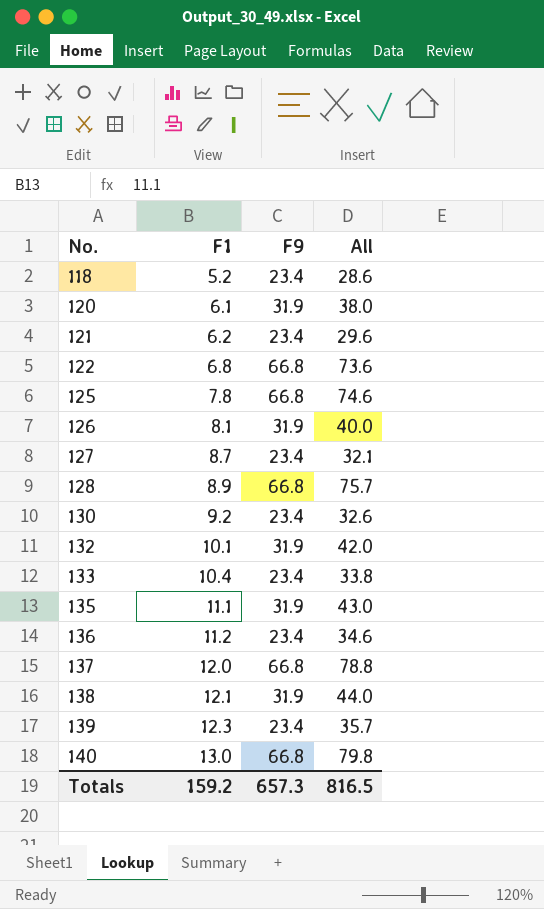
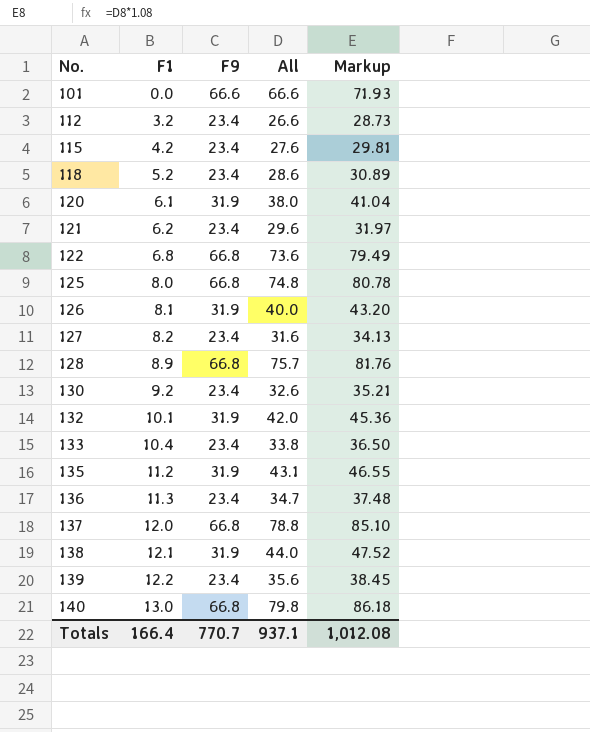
column Markup | formula: none -> [All] * 1.08
row 101: none -> 0.0 | 66.6 | 66.6 | 71.93
row 112: none -> 3.2 | 23.4 | 26.6 | 28.73
row 115: none -> 4.2 | 23.4 | 27.6 | 29.81
125 | F1: 7.8 -> 8.0
125 | All: 74.6 -> 74.8
127 | F1: 8.7 -> 8.2
127 | All: 32.1 -> 31.6
135 | F1: 11.1 -> 11.2
135 | All: 43.0 -> 43.1
136 | F1: 11.2 -> 11.3
136 | All: 34.6 -> 34.7
139 | F1: 12.3 -> 12.2
139 | All: 35.7 -> 35.6
Totals | F1: 159.2 -> 166.4
Totals | F9: 657.3 -> 770.7
Totals | All: 816.5 -> 937.1

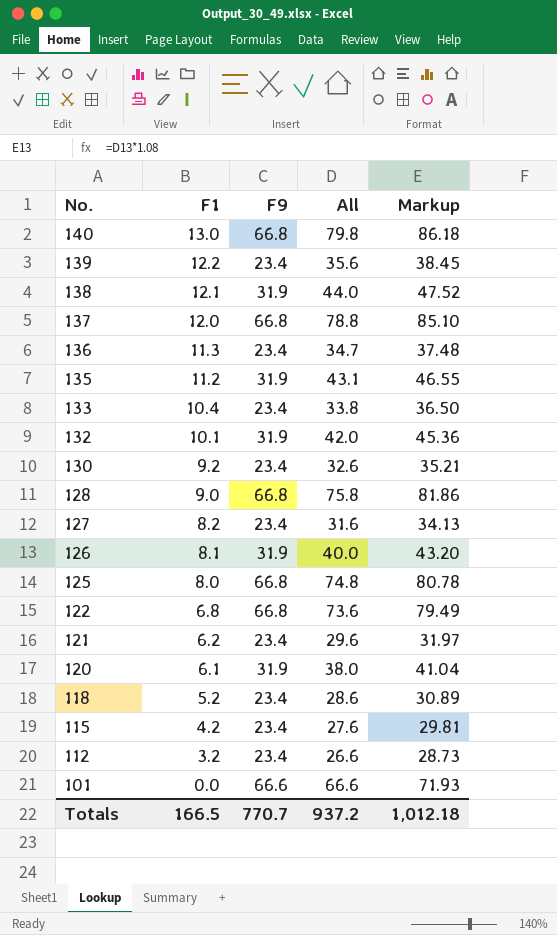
row order: No. ascending -> No. descending
128 | F1: 8.9 -> 9.0
128 | All: 75.7 -> 75.8
128 | Markup: 81.76 -> 81.86
Totals | F1: 166.4 -> 166.5
Totals | All: 937.1 -> 937.2
Totals | Markup: 1,012.08 -> 1,012.18

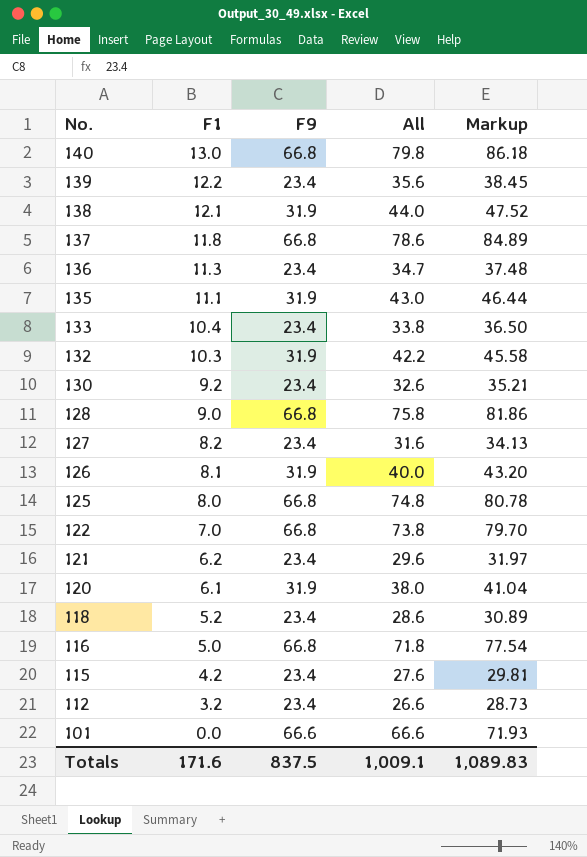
137 | F1: 12.0 -> 11.8
137 | All: 78.8 -> 78.6
137 | Markup: 85.10 -> 84.89
135 | F1: 11.2 -> 11.1
135 | All: 43.1 -> 43.0
135 | Markup: 46.55 -> 46.44
132 | F1: 10.1 -> 10.3
132 | All: 42.0 -> 42.2
132 | Markup: 45.36 -> 45.58
122 | F1: 6.8 -> 7.0
122 | All: 73.6 -> 73.8
122 | Markup: 79.49 -> 79.70
row 116: none -> 5.0 | 66.8 | 71.8 | 77.54
Totals | F1: 166.5 -> 171.6
Totals | F9: 770.7 -> 837.5
Totals | All: 937.2 -> 1,009.1
Totals | Markup: 1,012.18 -> 1,089.83

